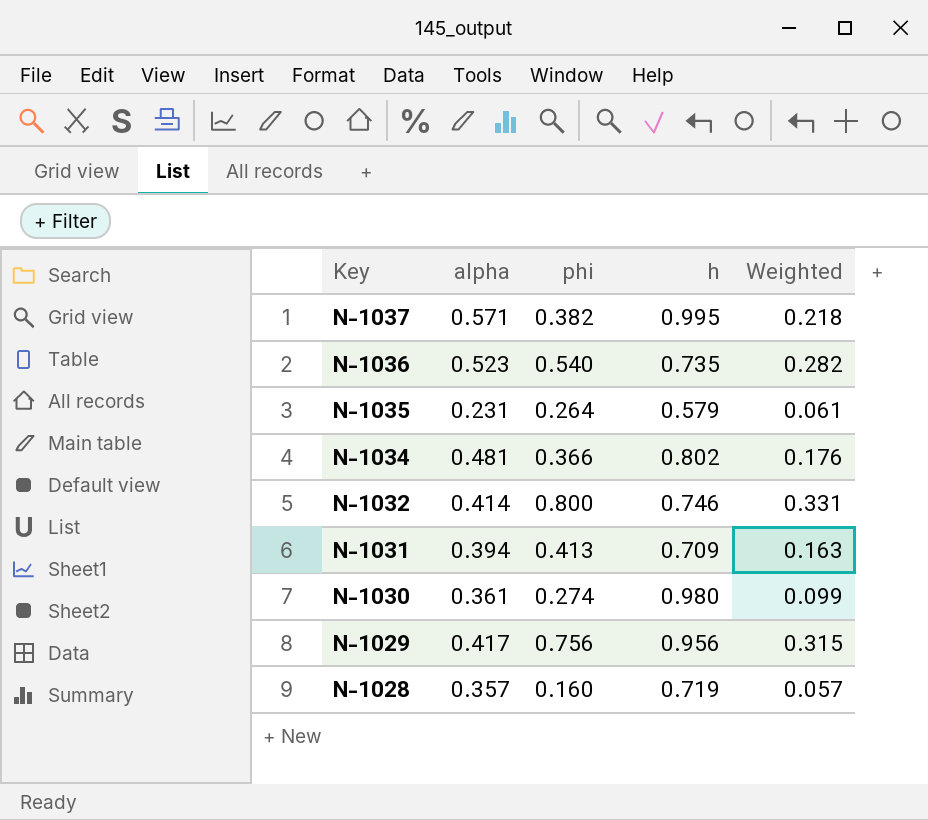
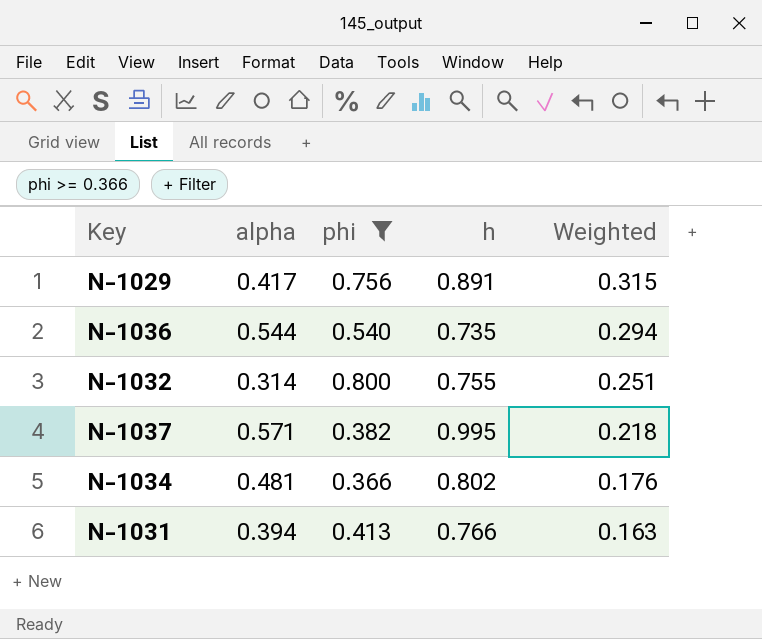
filter: none -> phi >= 0.366
row order: Key descending -> Weighted descending
N-1029 | h: 0.956 -> 0.891
N-1036 | alpha: 0.523 -> 0.544
N-1036 | Weighted: 0.282 -> 0.294
N-1032 | alpha: 0.414 -> 0.314
N-1032 | h: 0.746 -> 0.755
N-1032 | Weighted: 0.331 -> 0.251
N-1031 | h: 0.709 -> 0.766

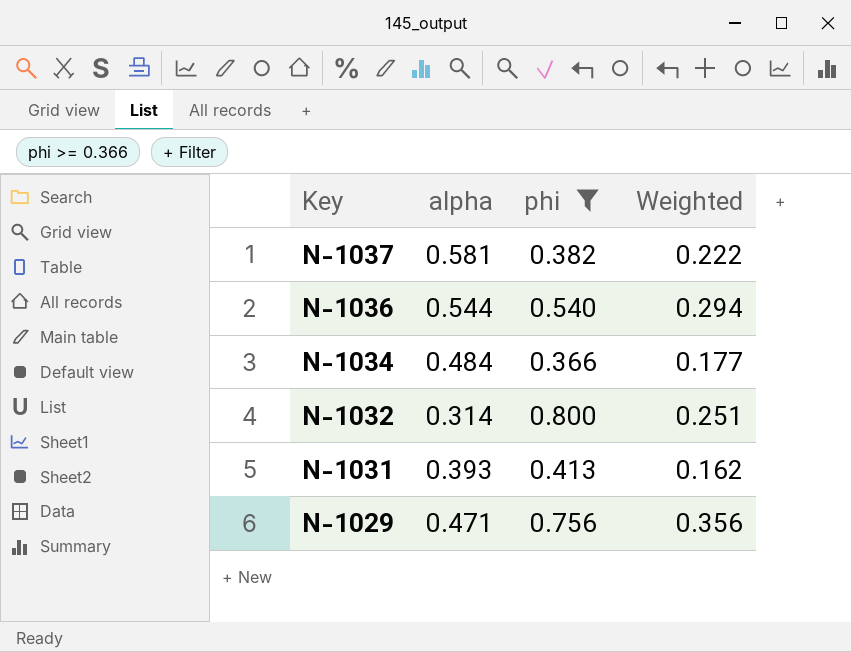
row order: Weighted descending -> Key descending
column h | position: 4 -> none
N-1037 | alpha: 0.571 -> 0.581
N-1037 | Weighted: 0.218 -> 0.222
N-1034 | alpha: 0.481 -> 0.484
N-1034 | Weighted: 0.176 -> 0.177
N-1031 | alpha: 0.394 -> 0.393
N-1031 | Weighted: 0.163 -> 0.162
N-1029 | alpha: 0.417 -> 0.471
N-1029 | Weighted: 0.315 -> 0.356

